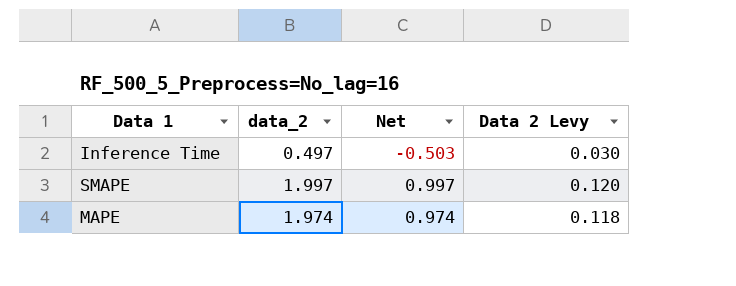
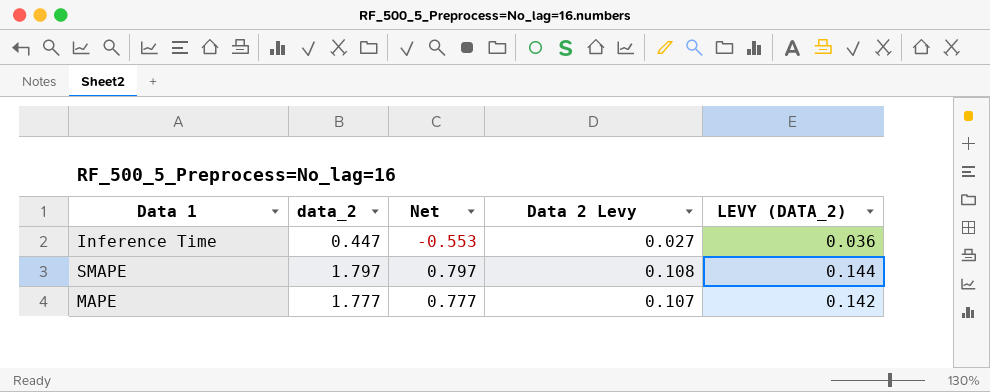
column LEVY (DATA_2) | formula: none -> [data_2] * 0.08
Inference Time | data_2: 0.497 -> 0.447
Inference Time | Net: -0.503 -> -0.553
Inference Time | Data 2 Levy: 0.030 -> 0.027
SMAPE | data_2: 1.997 -> 1.797
SMAPE | Net: 0.997 -> 0.797
SMAPE | Data 2 Levy: 0.120 -> 0.108
MAPE | data_2: 1.974 -> 1.777
MAPE | Net: 0.974 -> 0.777
MAPE | Data 2 Levy: 0.118 -> 0.107

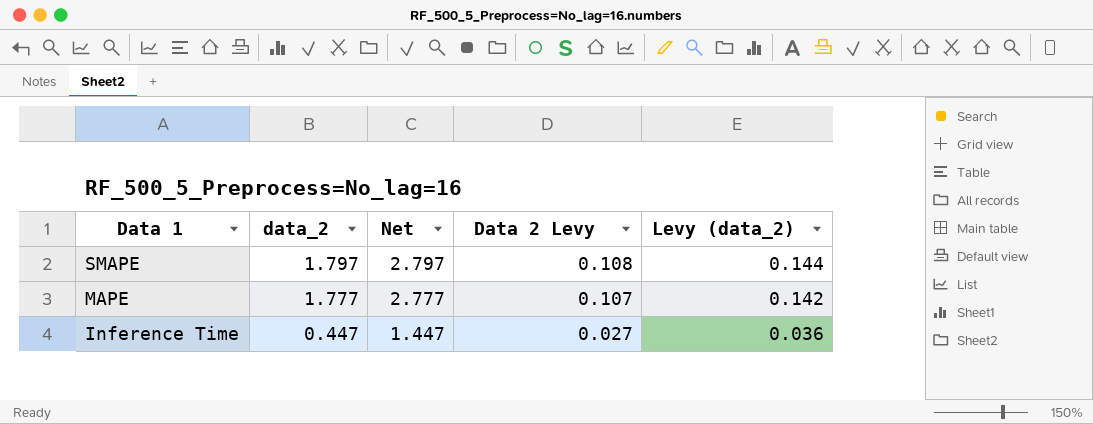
row order: none -> Data 1 descending
column Net | formula: [data_2] - 1 -> [data_2] + 1
column name: LEVY (DATA_2) -> Levy (data_2)

